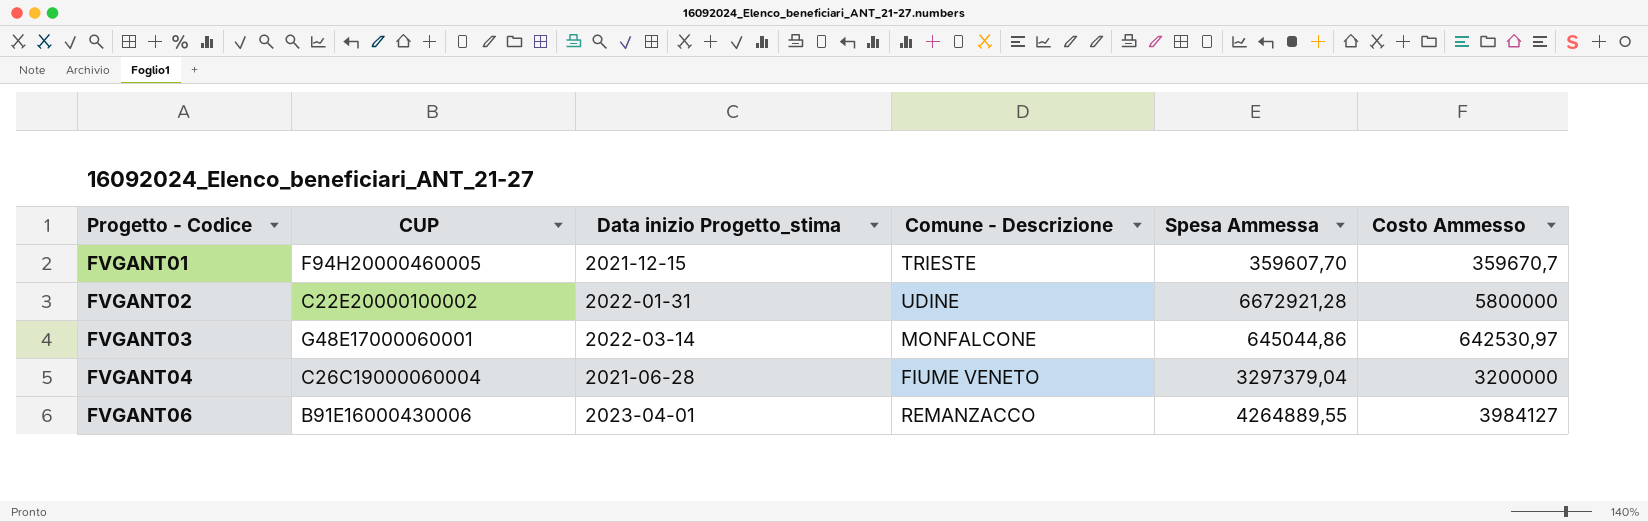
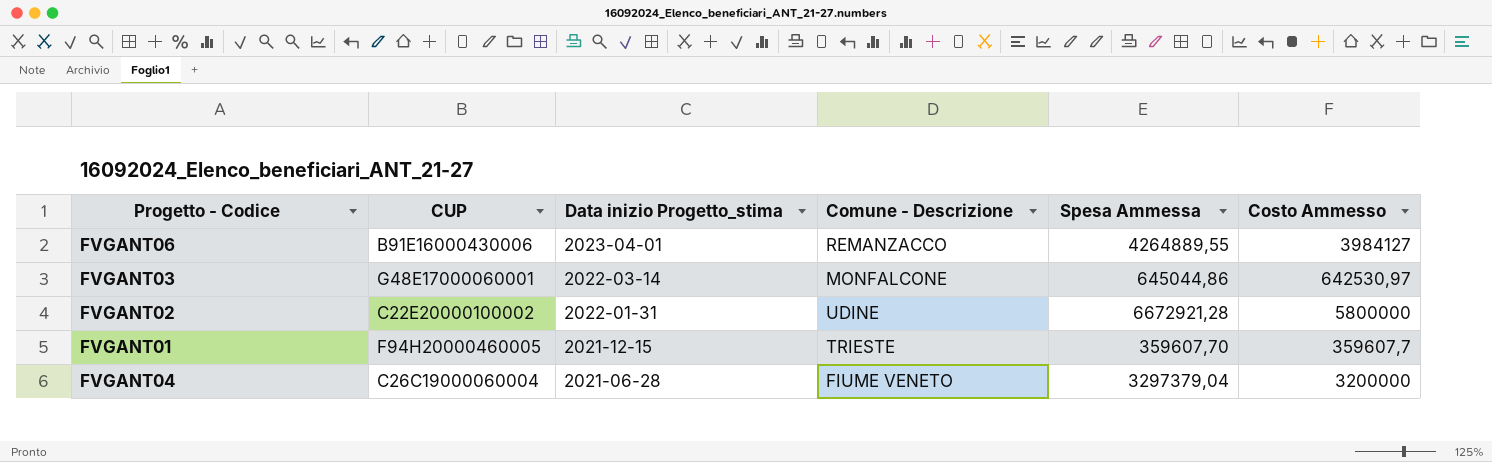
row order: Progetto - Codice ascending -> Data inizio Progetto_stima descending
FVGANT01 | Costo Ammesso: 359670,7 -> 359607,7

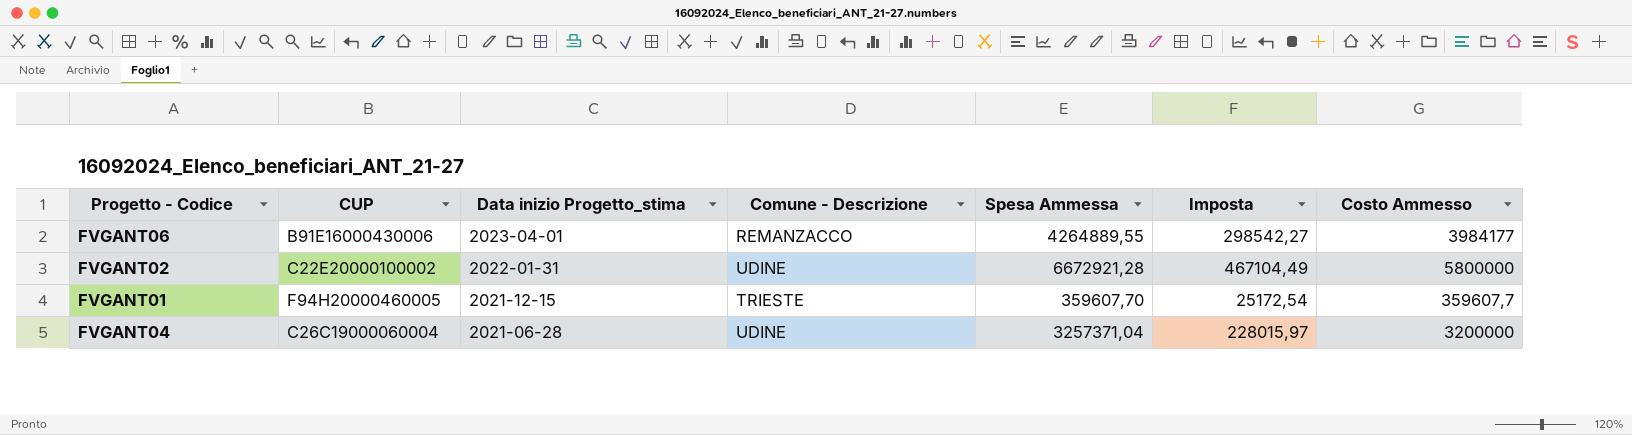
column Imposta | formula: none -> [Spesa Ammessa] * 0,07
row FVGANT03: G48E17000060001 | 2022-03-14 | MONFALCONE | 645044,86 | 642530,97 -> none
FVGANT06 | Costo Ammesso: 3984127 -> 3984177
FVGANT04 | Comune - Descrizione: FIUME VENETO -> UDINE
FVGANT04 | Spesa Ammessa: 3297379,04 -> 3257371,04

